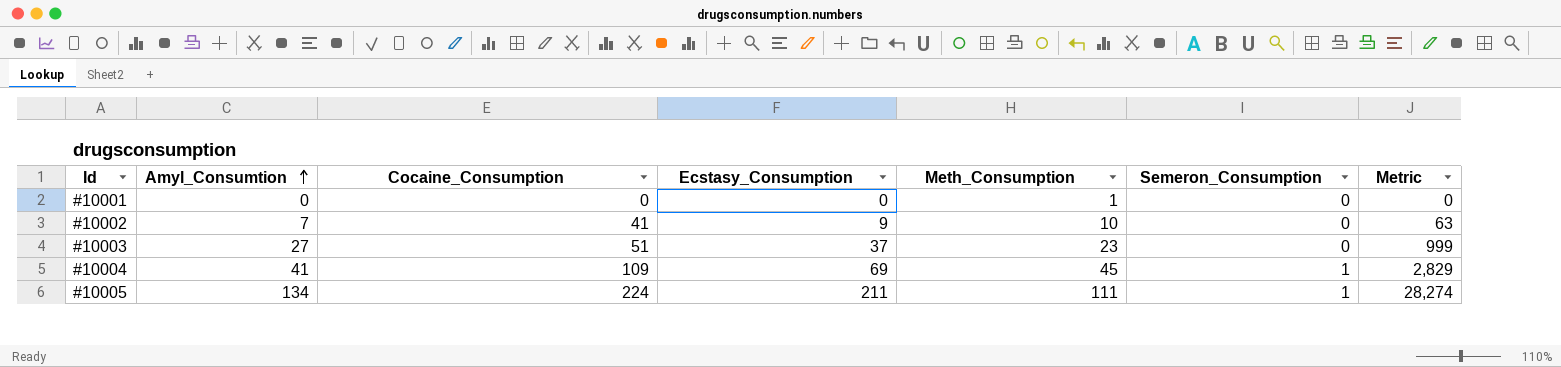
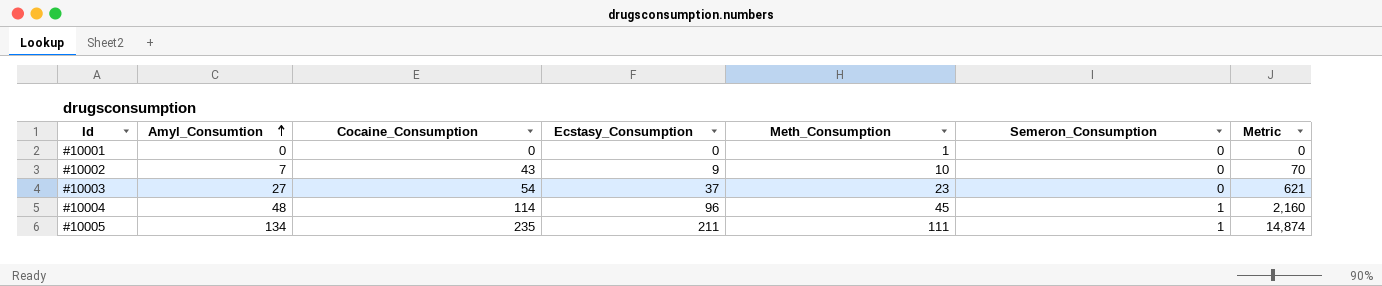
column Metric | formula: [Amyl_Consumtion] * [Ecstasy_Consumption] -> [Amyl_Consumtion] * [Meth_Consumption]
#10002 | Cocaine_Consumption: 41 -> 43
#10003 | Cocaine_Consumption: 51 -> 54
#10004 | Amyl_Consumtion: 41 -> 48
#10004 | Cocaine_Consumption: 109 -> 114
#10004 | Ecstasy_Consumption: 69 -> 96
#10005 | Cocaine_Consumption: 224 -> 235

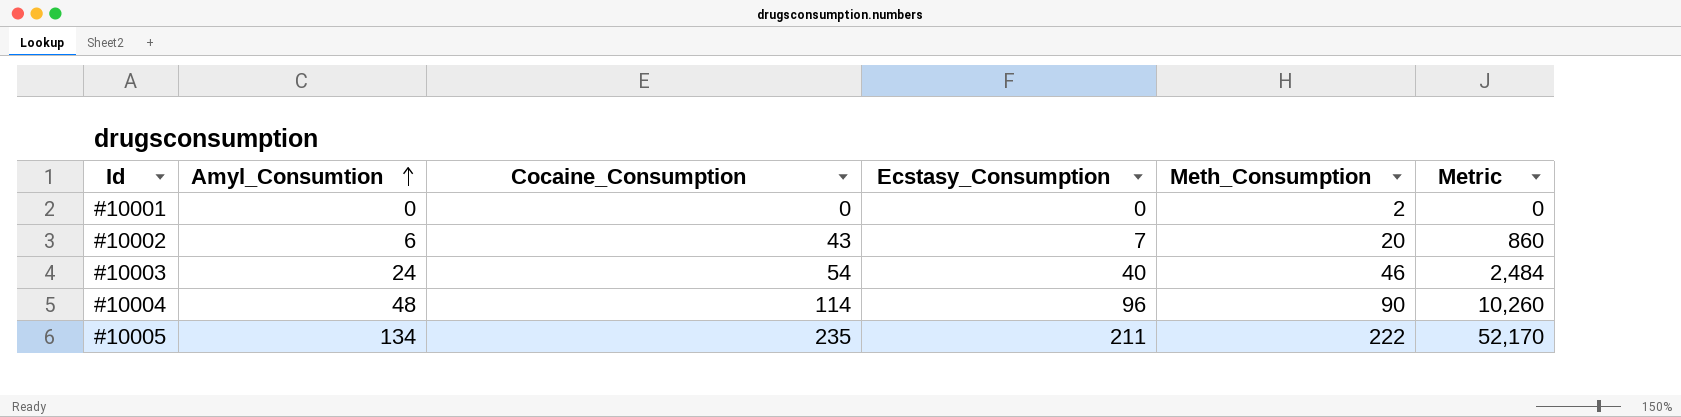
column Semeron_Consumption | position: 6 -> none
column Metric | formula: [Amyl_Consumtion] * [Meth_Consumption] -> [Cocaine_Consumption] * [Meth_Consumption]
#10001 | Meth_Consumption: 1 -> 2
#10002 | Amyl_Consumtion: 7 -> 6
#10002 | Ecstasy_Consumption: 9 -> 7
#10002 | Meth_Consumption: 10 -> 20
#10003 | Amyl_Consumtion: 27 -> 24
#10003 | Ecstasy_Consumption: 37 -> 40
#10003 | Meth_Consumption: 23 -> 46
#10004 | Meth_Consumption: 45 -> 90
#10005 | Meth_Consumption: 111 -> 222

